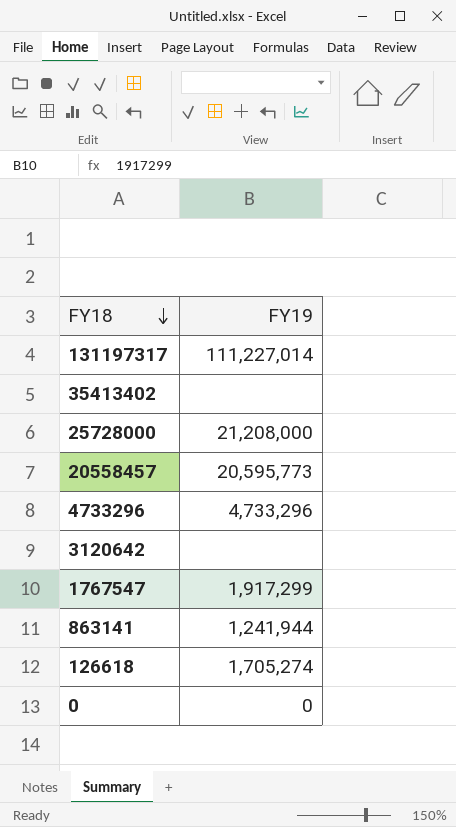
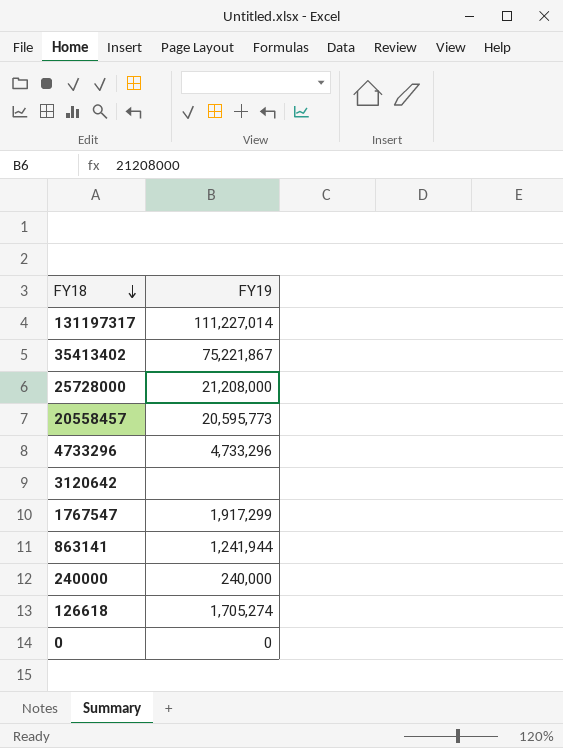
35413402 | FY19: none -> 75,221,867
row 240000: none -> 240,000

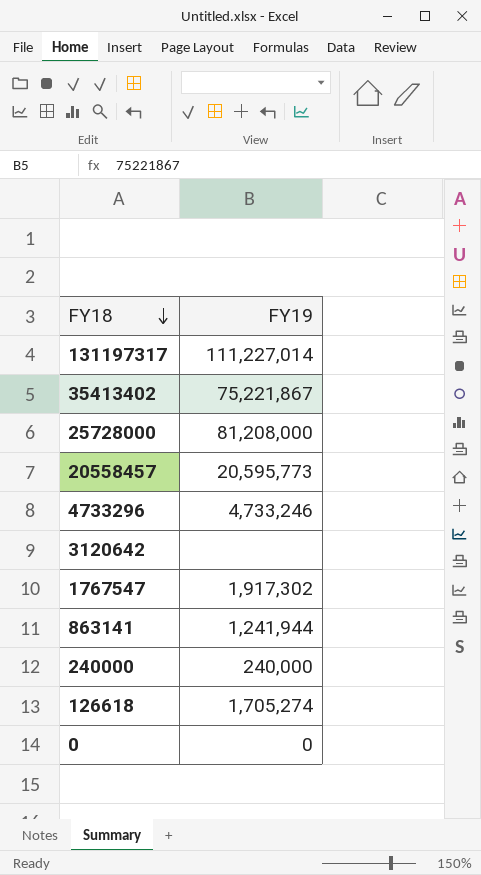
25728000 | FY19: 21,208,000 -> 81,208,000
4733296 | FY19: 4,733,296 -> 4,733,246
1767547 | FY19: 1,917,299 -> 1,917,302

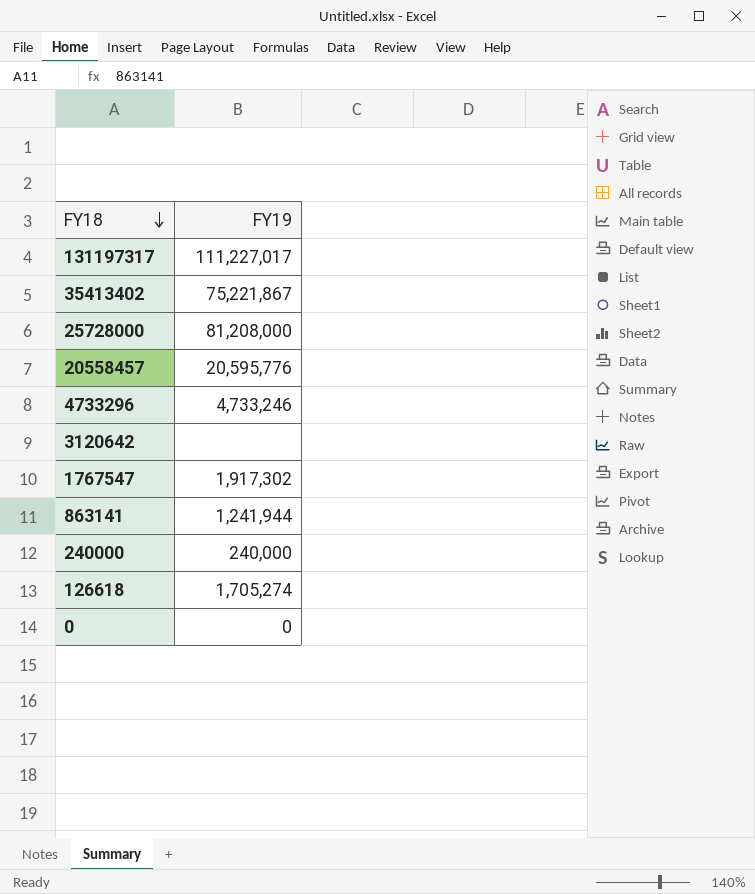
131197317 | FY19: 111,227,014 -> 111,227,017
20558457 | FY19: 20,595,773 -> 20,595,776

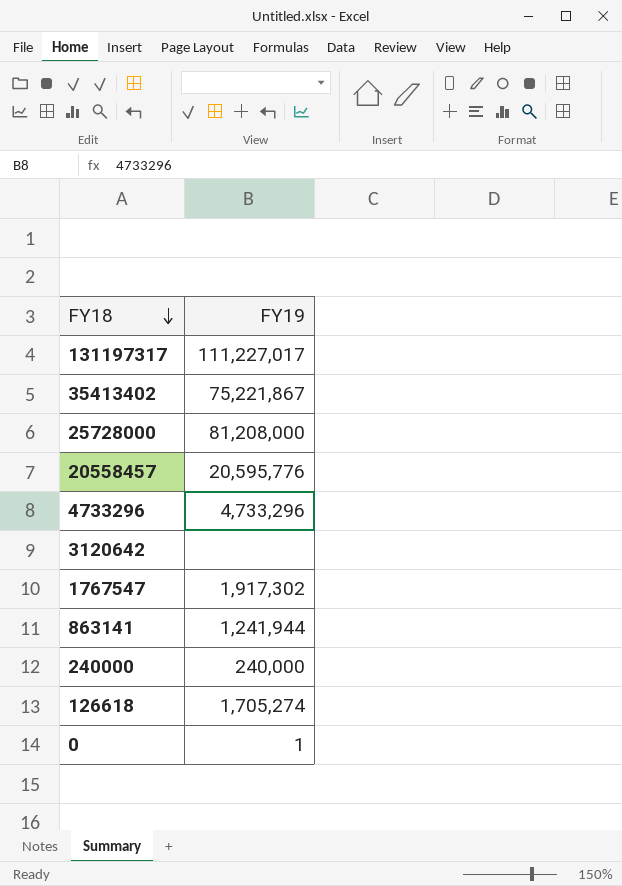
4733296 | FY19: 4,733,246 -> 4,733,296
0 | FY19: 0 -> 1

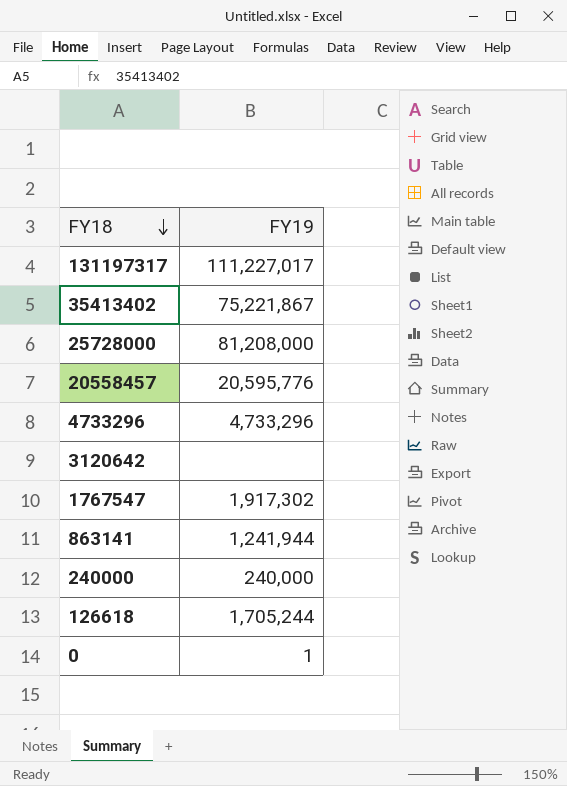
126618 | FY19: 1,705,274 -> 1,705,244

